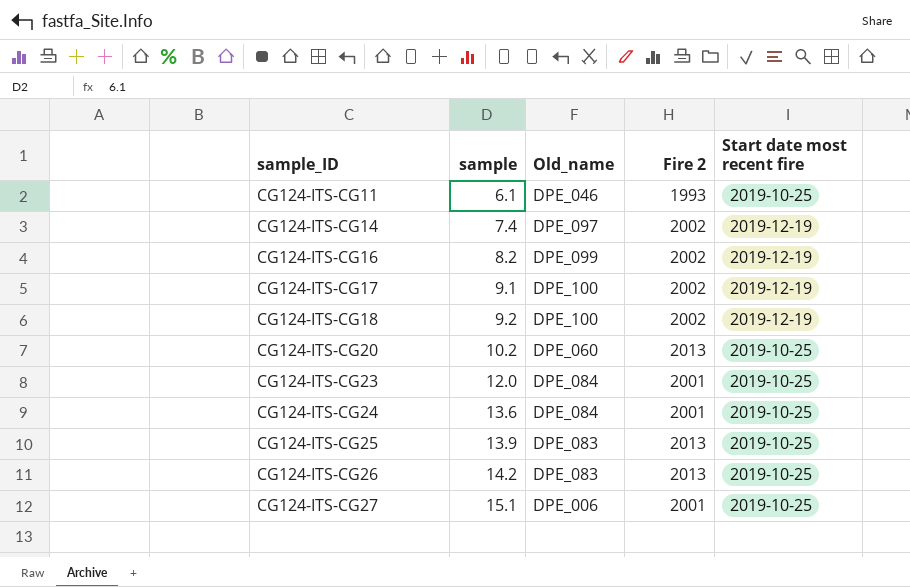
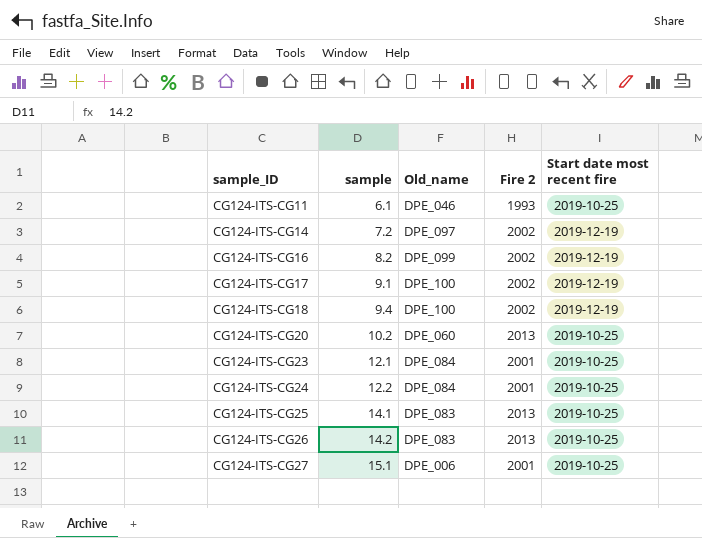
CG124-ITS-CG14 | sample: 7.4 -> 7.2
CG124-ITS-CG18 | sample: 9.2 -> 9.4
CG124-ITS-CG23 | sample: 12.0 -> 12.1
CG124-ITS-CG24 | sample: 13.6 -> 12.2
CG124-ITS-CG25 | sample: 13.9 -> 14.1

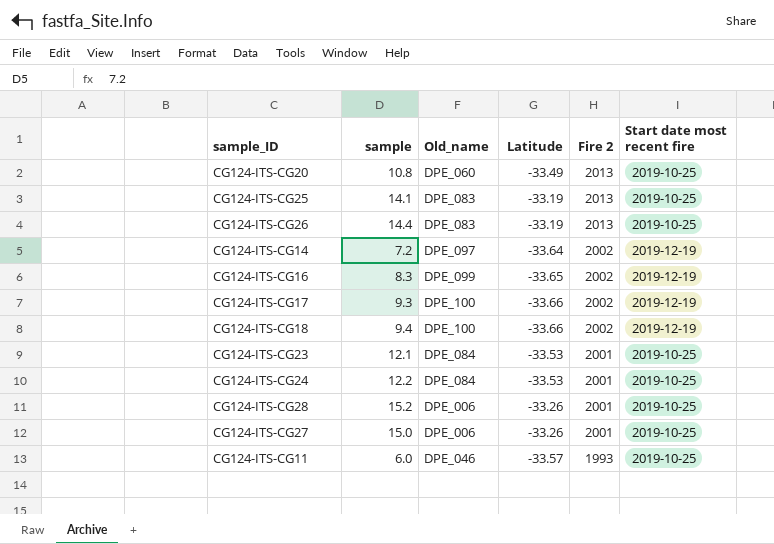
row order: sample_ID ascending -> Fire 2 descending
column Latitude | position: none -> 4
CG124-ITS-CG20 | sample: 10.2 -> 10.8
CG124-ITS-CG26 | sample: 14.2 -> 14.4
CG124-ITS-CG16 | sample: 8.2 -> 8.3
CG124-ITS-CG17 | sample: 9.1 -> 9.3
row CG124-ITS-CG28: none -> 15.2 | DPE_006 | -33.26 | 2001 | 2019-10-25
CG124-ITS-CG27 | sample: 15.1 -> 15.0
CG124-ITS-CG11 | sample: 6.1 -> 6.0

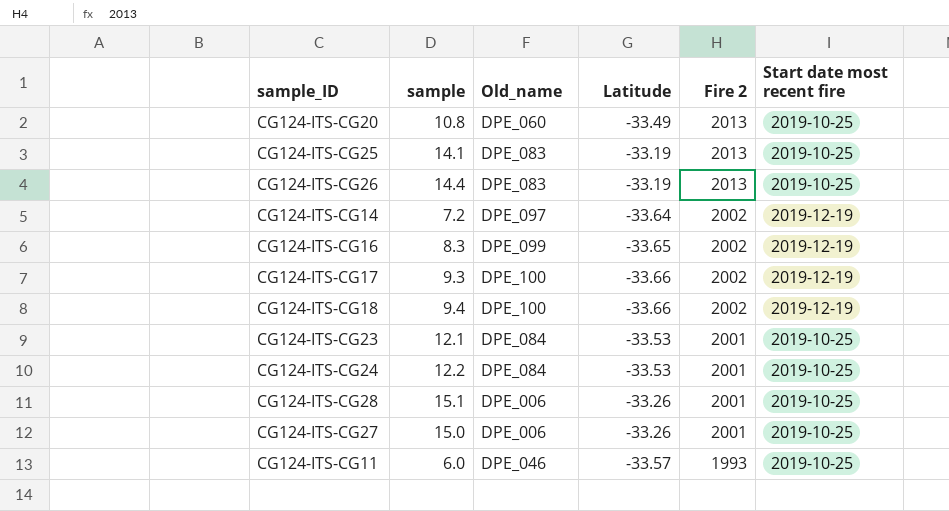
CG124-ITS-CG28 | sample: 15.2 -> 15.1

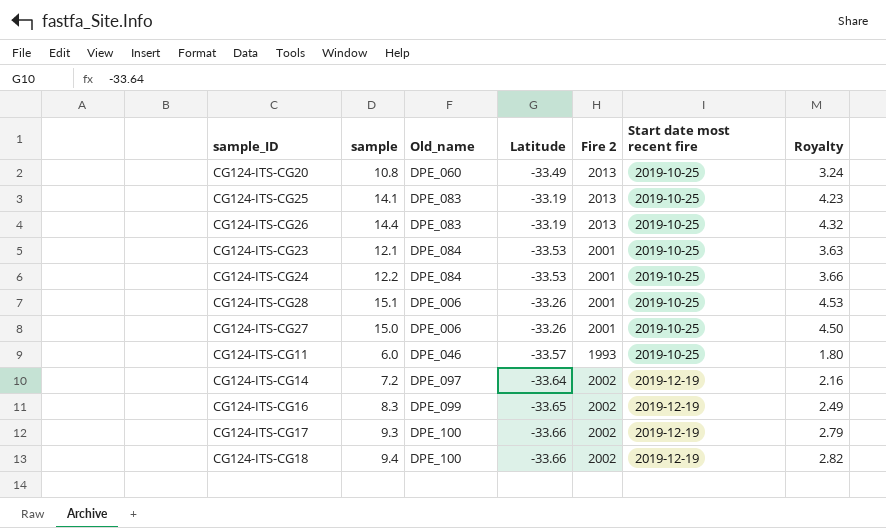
row order: Fire 2 descending -> Start date most recent fire ascending
column Royalty | formula: none -> [sample] * 0.3

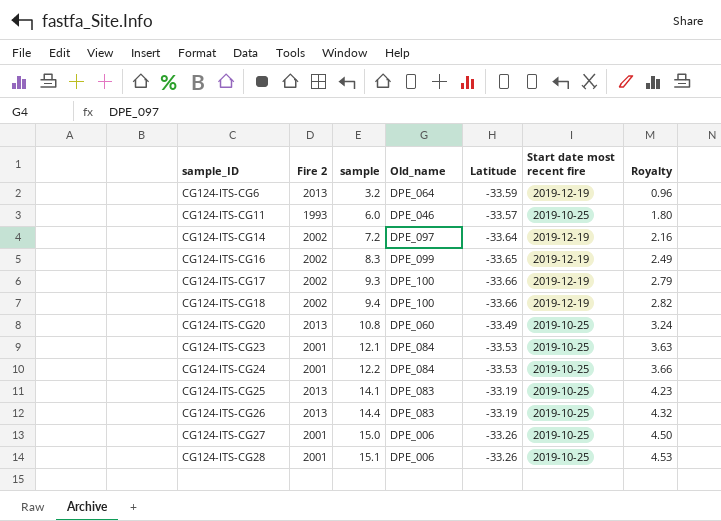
row order: Start date most recent fire ascending -> sample_ID ascending
column Fire 2 | position: 5 -> 2
row CG124-ITS-CG6: none -> 2013 | 3.2 | DPE_064 | -33.59 | 2019-12-19 | 0.96

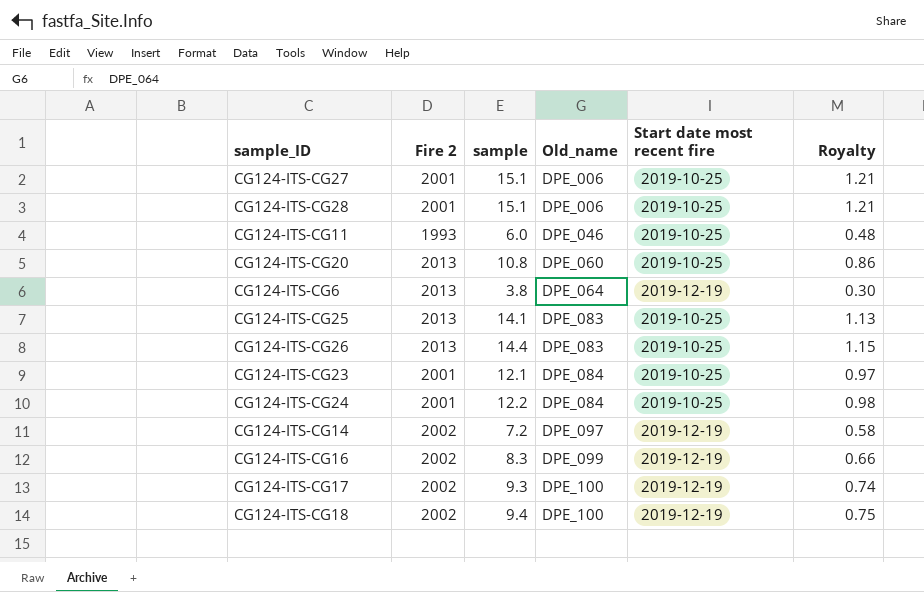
row order: sample_ID ascending -> Old_name ascending
column Latitude | position: 5 -> none
column Royalty | formula: [sample] * 0.3 -> [sample] * 0.08
CG124-ITS-CG27 | sample: 15.0 -> 15.1
CG124-ITS-CG6 | sample: 3.2 -> 3.8

